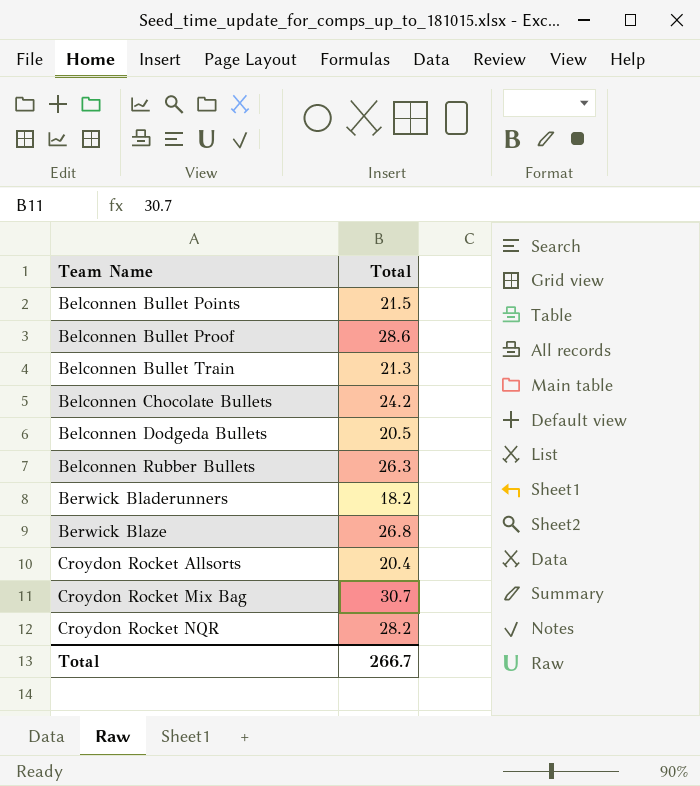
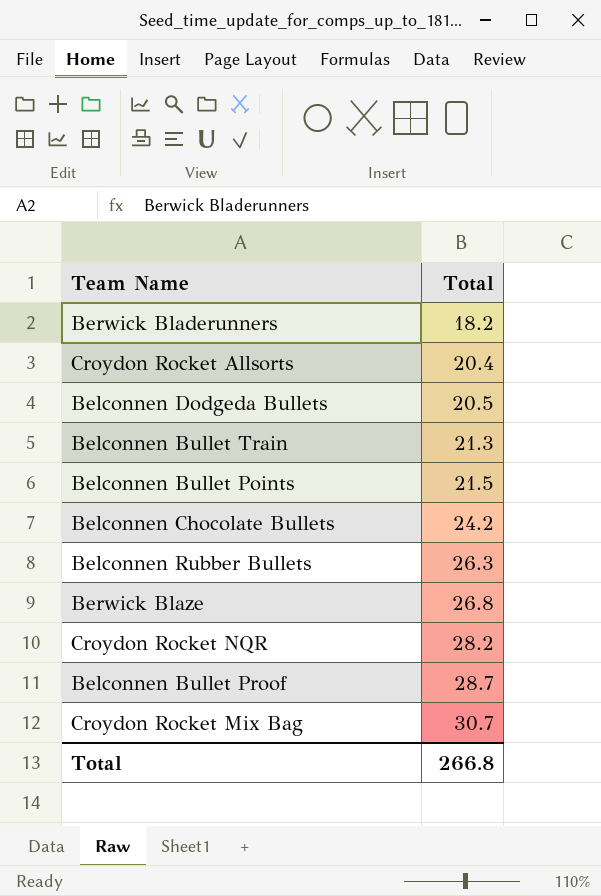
row order: Team Name ascending -> Total ascending
Belconnen Bullet Proof | Total: 28.6 -> 28.7
Total | Total: 266.7 -> 266.8

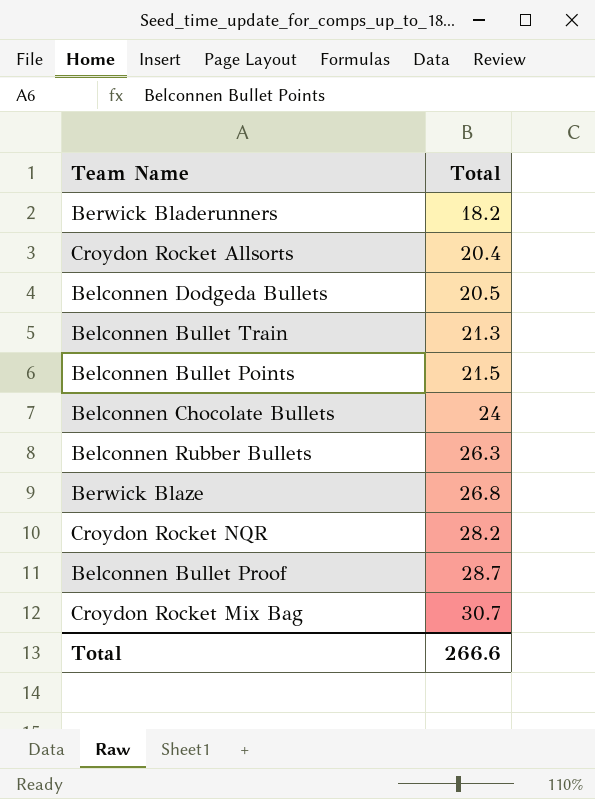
Belconnen Chocolate Bullets | Total: 24.2 -> 24
Total | Total: 266.8 -> 266.6

